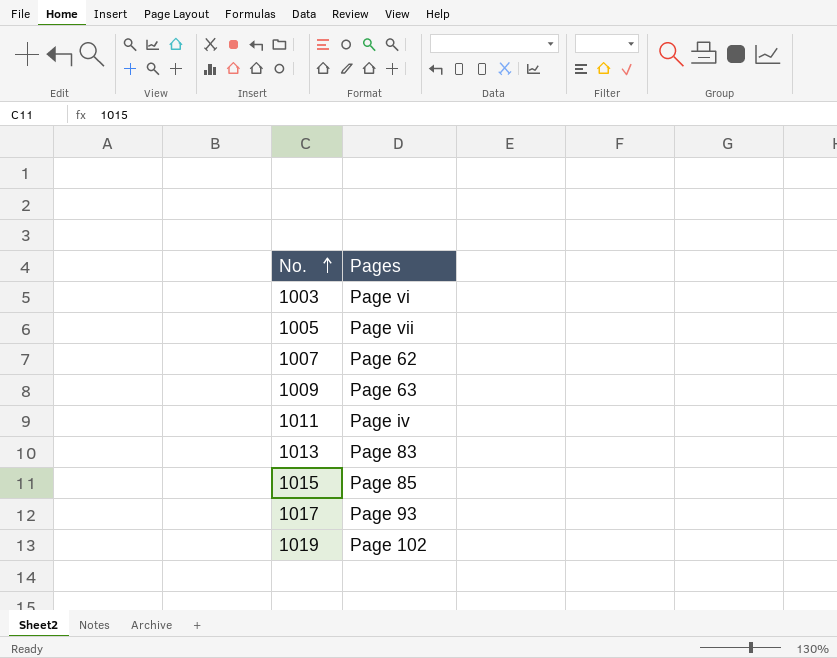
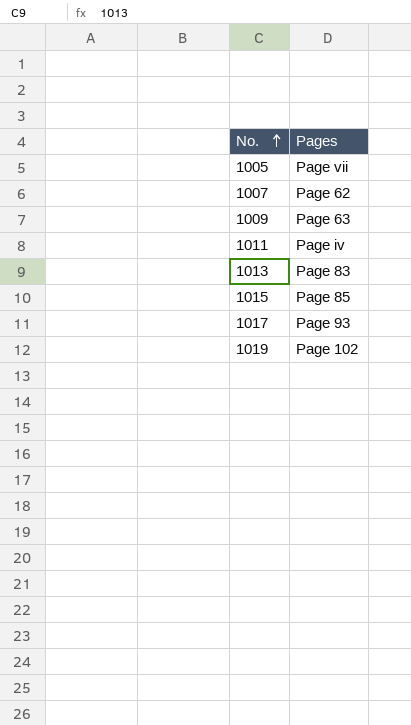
row 1003: Page vi -> none

